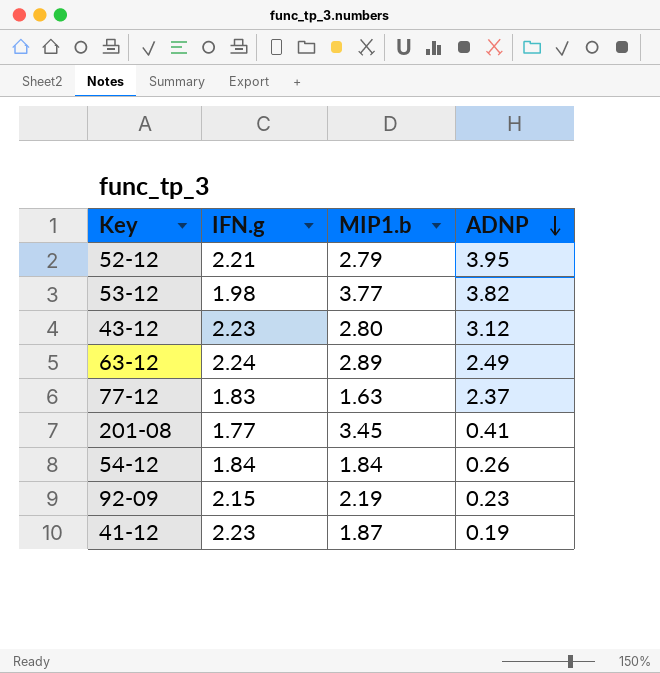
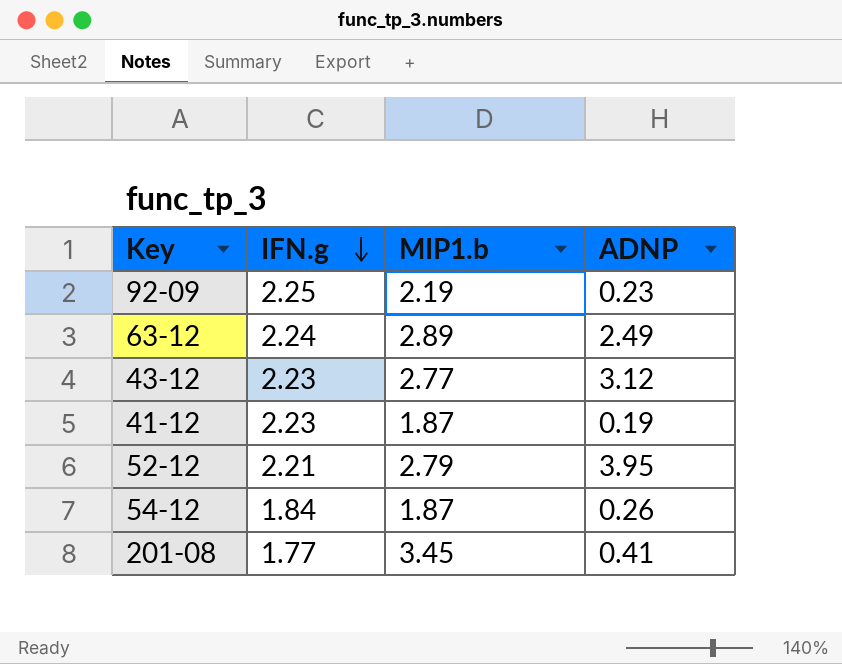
row order: ADNP descending -> IFN.g descending
row 53-12: 1.98 | 3.77 | 3.82 -> none
row 77-12: 1.83 | 1.63 | 2.37 -> none
92-09 | IFN.g: 2.15 -> 2.25
43-12 | MIP1.b: 2.80 -> 2.77
54-12 | MIP1.b: 1.84 -> 1.87

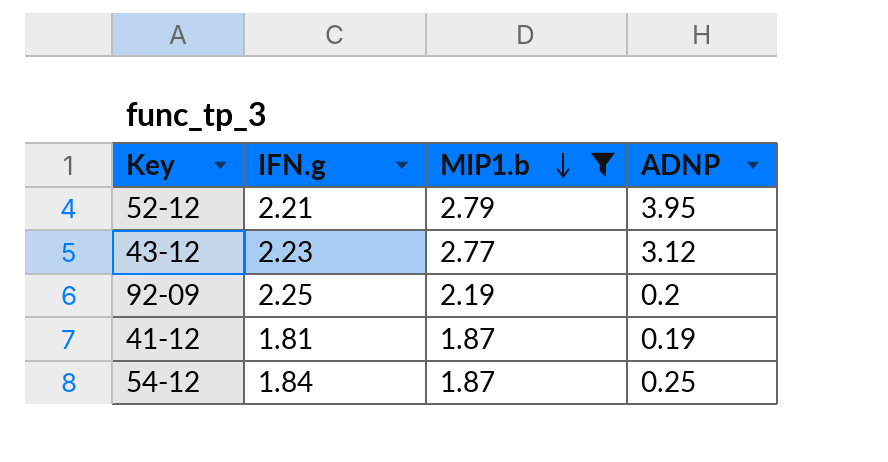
filter: none -> MIP1.b <= 2.79
row order: IFN.g descending -> MIP1.b descending
92-09 | ADNP: 0.23 -> 0.2
41-12 | IFN.g: 2.23 -> 1.81
54-12 | ADNP: 0.26 -> 0.25

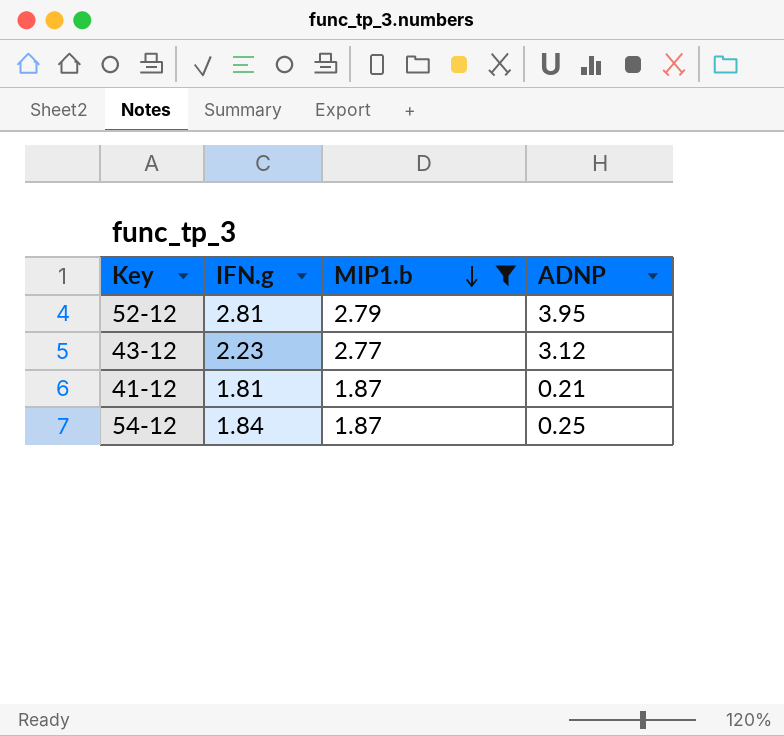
row 92-09: 2.25 | 2.19 | 0.2 -> none
52-12 | IFN.g: 2.21 -> 2.81
41-12 | ADNP: 0.19 -> 0.21

